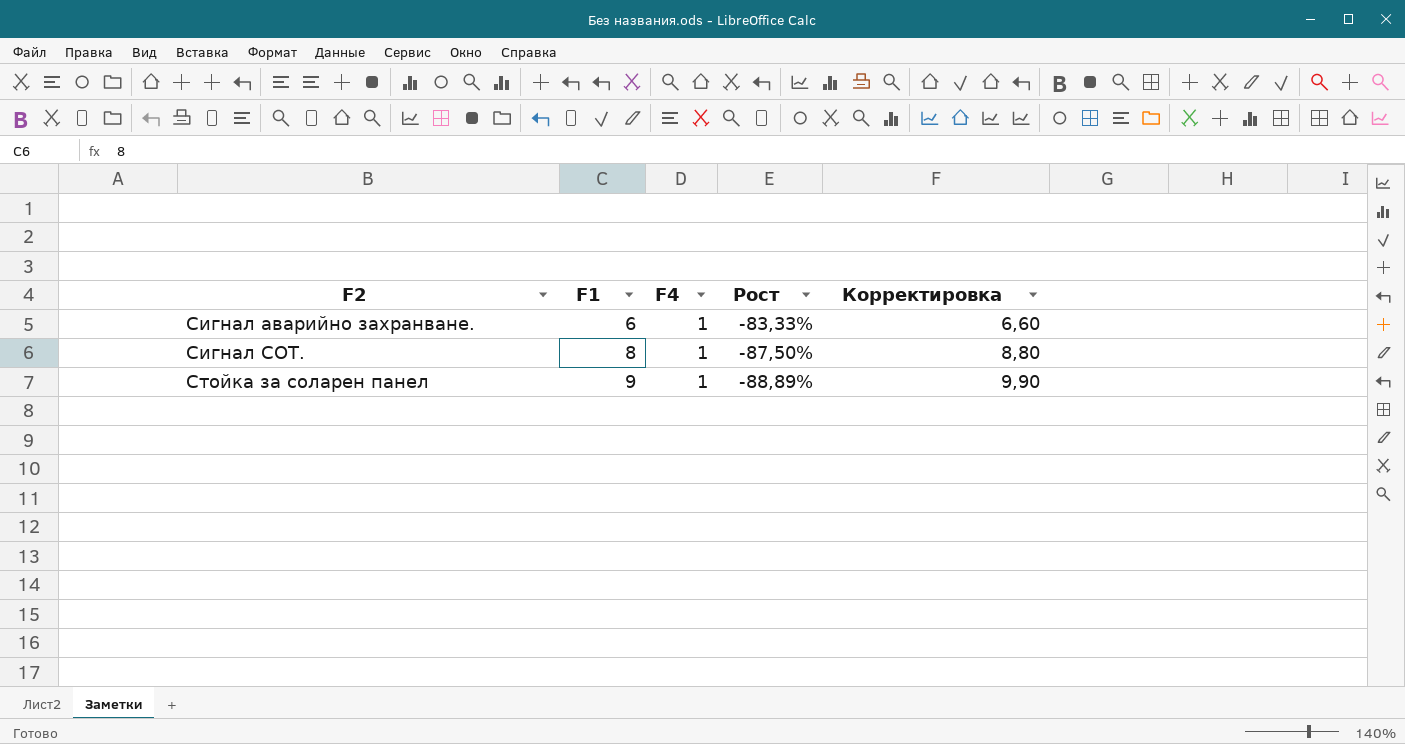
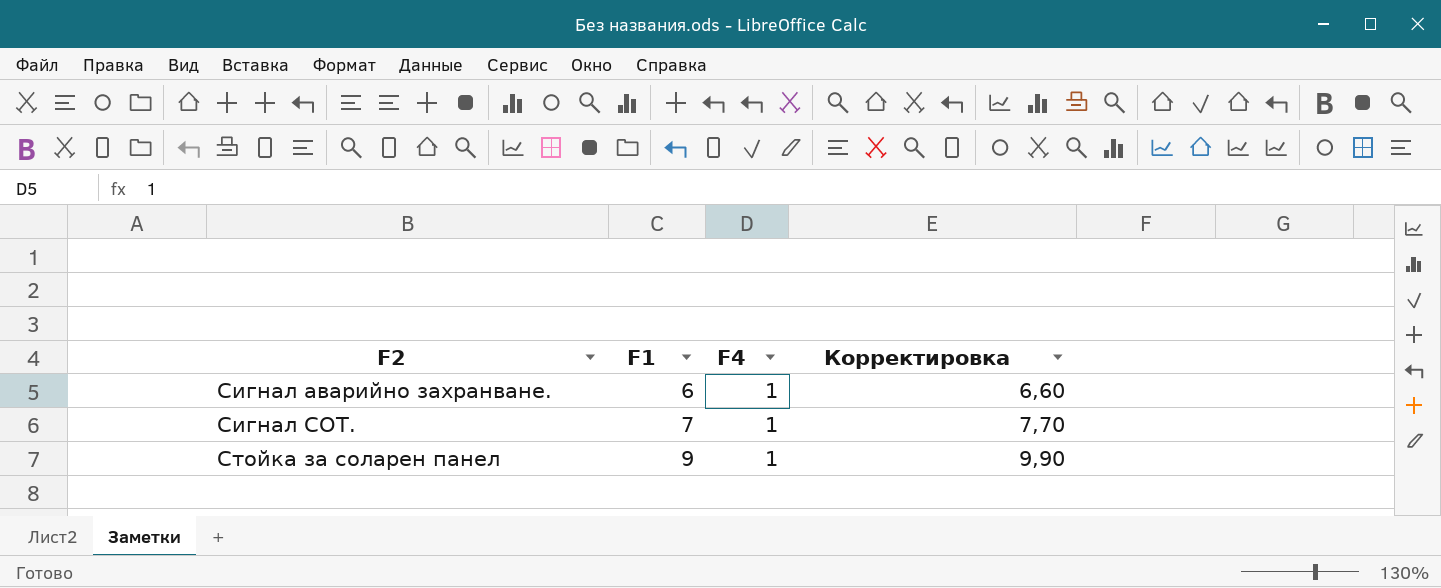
column Рост | formula: ([F4] - [F1]) / [F1] -> none
Сигнал СОТ. | F1: 8 -> 7
Сигнал СОТ. | Корректировка: 8,80 -> 7,70

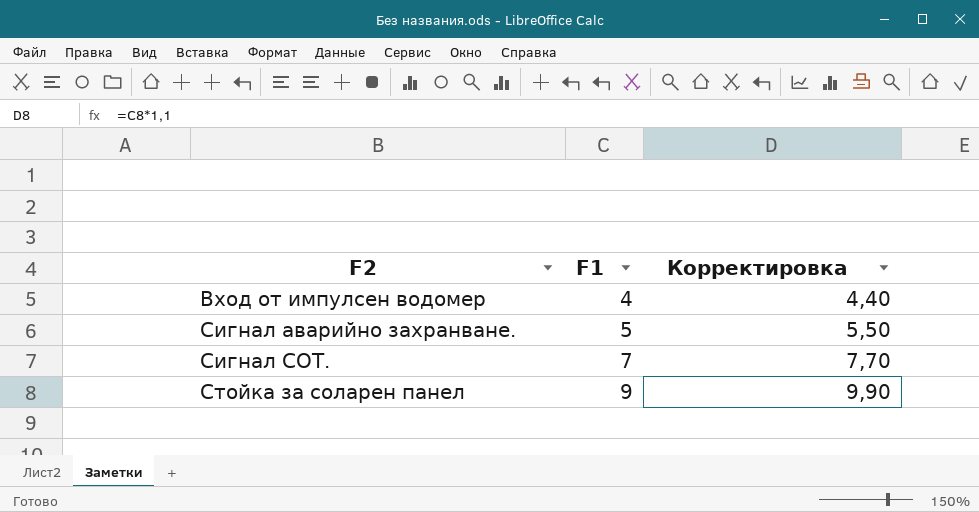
column F4 | position: 3 -> none
row Вход от импулсен водомер: none -> 4 | 4,40
Сигнал аварийно захранване. | F1: 6 -> 5
Сигнал аварийно захранване. | Корректировка: 6,60 -> 5,50

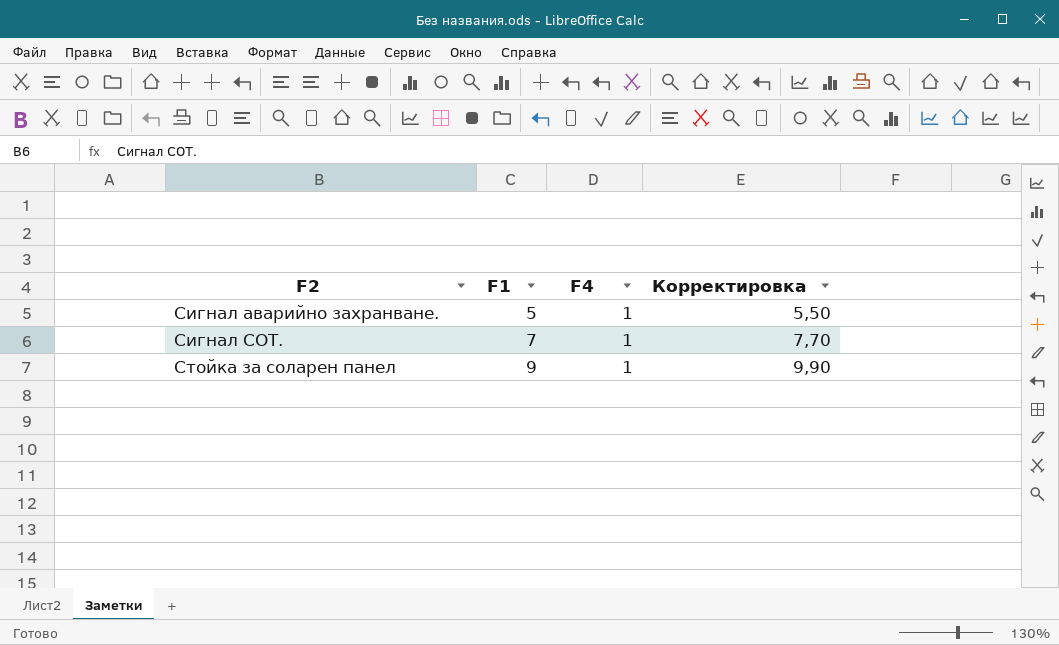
column F4 | position: none -> 3
row Вход от импулсен водомер: 4 | 4,40 -> none

